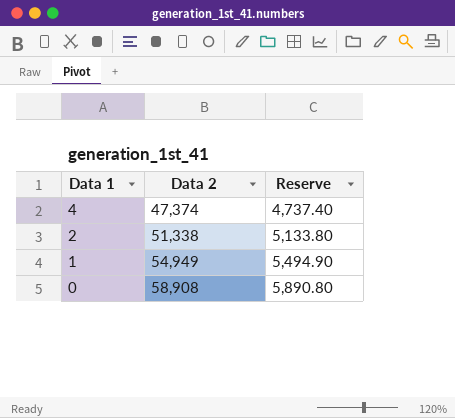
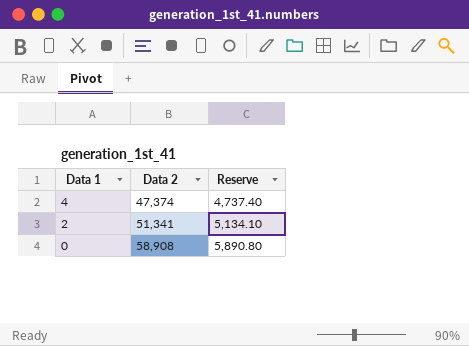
row 1: 54,949 | 5,494.90 -> none
2 | Data 2: 51,338 -> 51,341
2 | Reserve: 5,133.80 -> 5,134.10

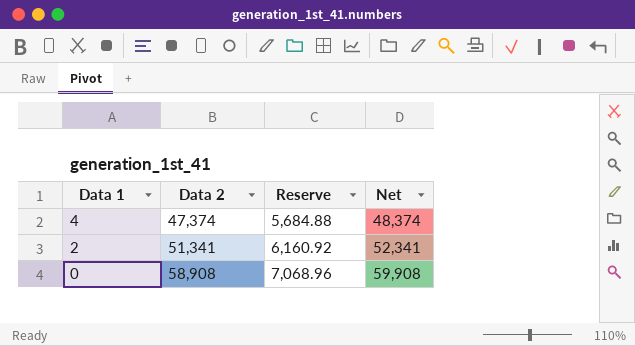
column Reserve | formula: [Data 2] * 0.1 -> [Data 2] * 0.12
column Net | formula: none -> [Data 2] + 1000

